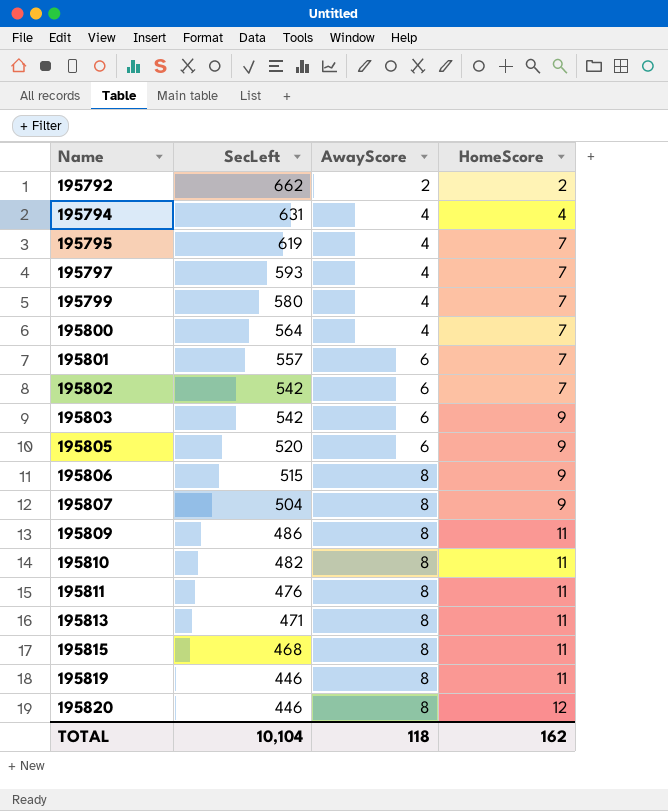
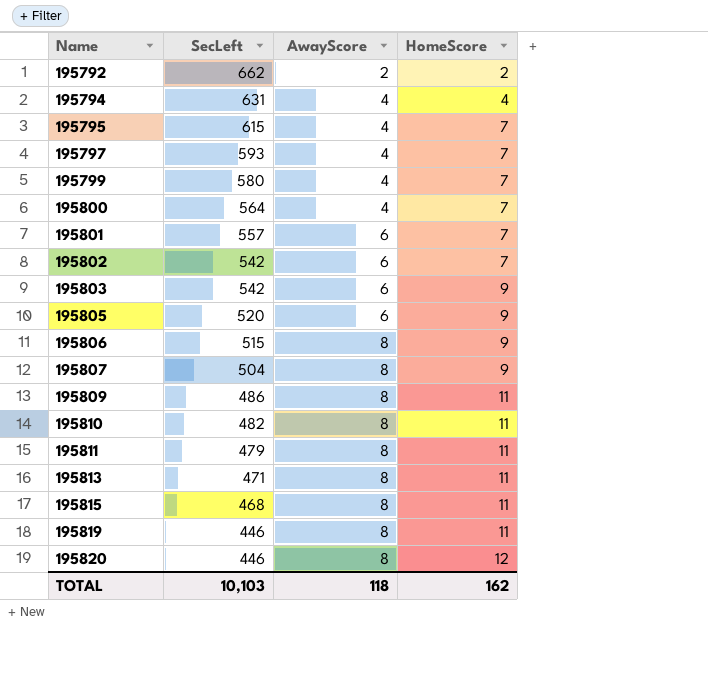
195795 | SecLeft: 619 -> 615
195811 | SecLeft: 476 -> 479
TOTAL | SecLeft: 10,104 -> 10,103

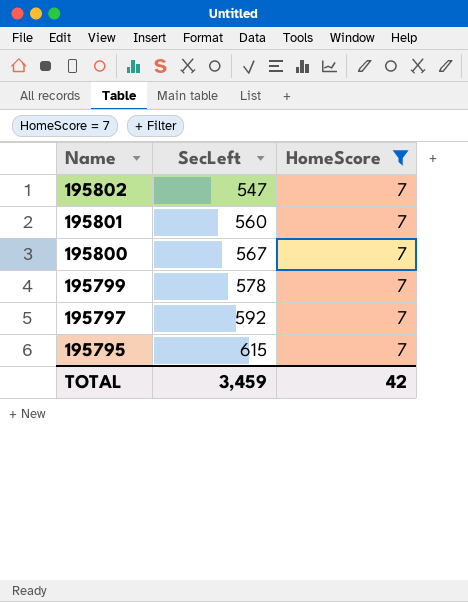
filter: none -> HomeScore = 7
row order: Name ascending -> Name descending
column AwayScore | position: 3 -> none
195802 | SecLeft: 542 -> 547
195801 | SecLeft: 557 -> 560
195800 | SecLeft: 564 -> 567
195799 | SecLeft: 580 -> 578
195797 | SecLeft: 593 -> 592
TOTAL | SecLeft: 10,103 -> 3,459
TOTAL | HomeScore: 162 -> 42

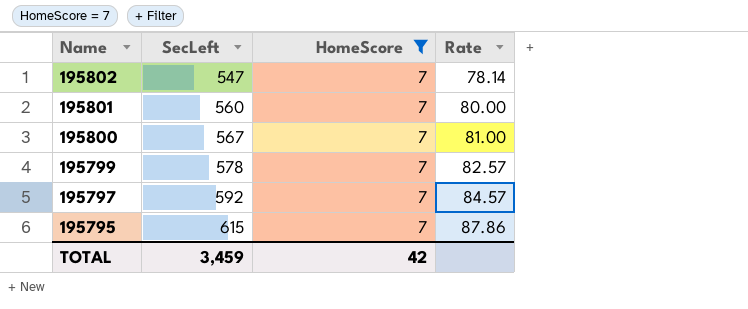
column Rate | formula: none -> [SecLeft] / [HomeScore]

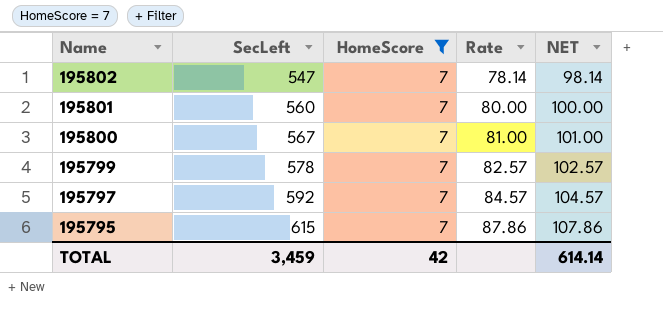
column NET | formula: none -> [Rate] + 20

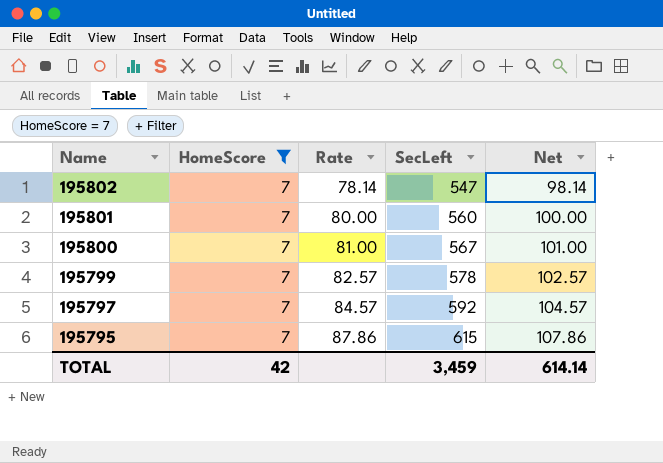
column SecLeft | position: 2 -> 4
column name: NET -> Net

